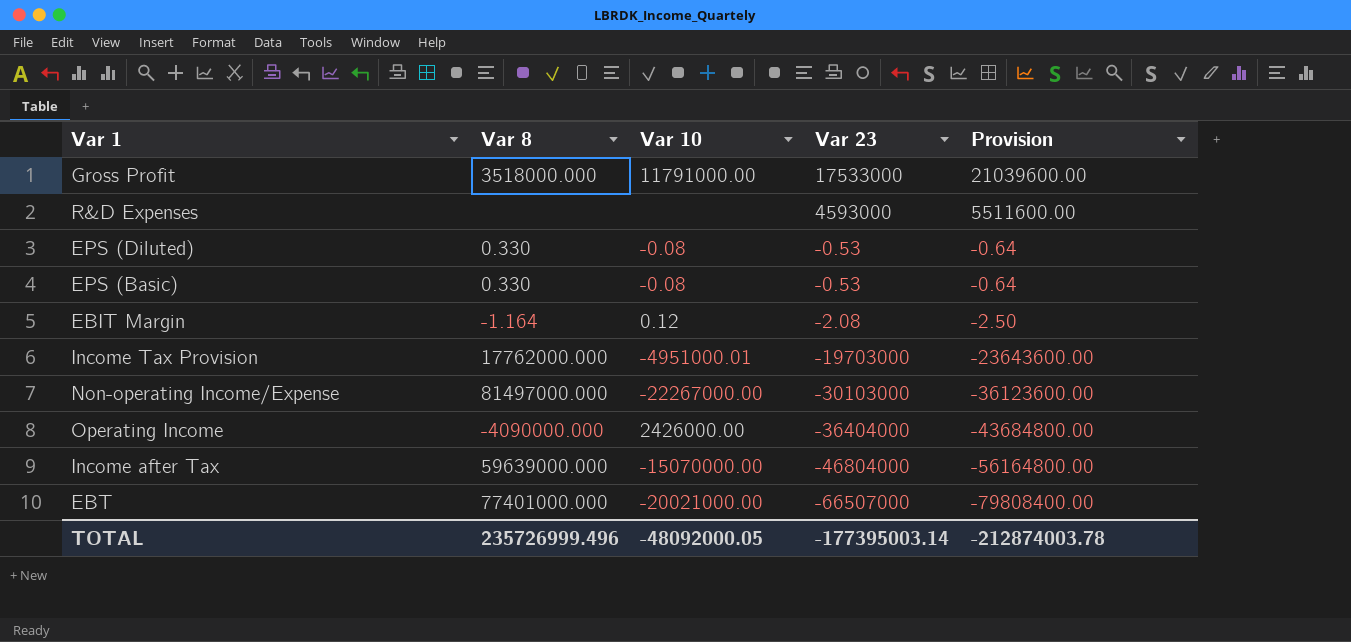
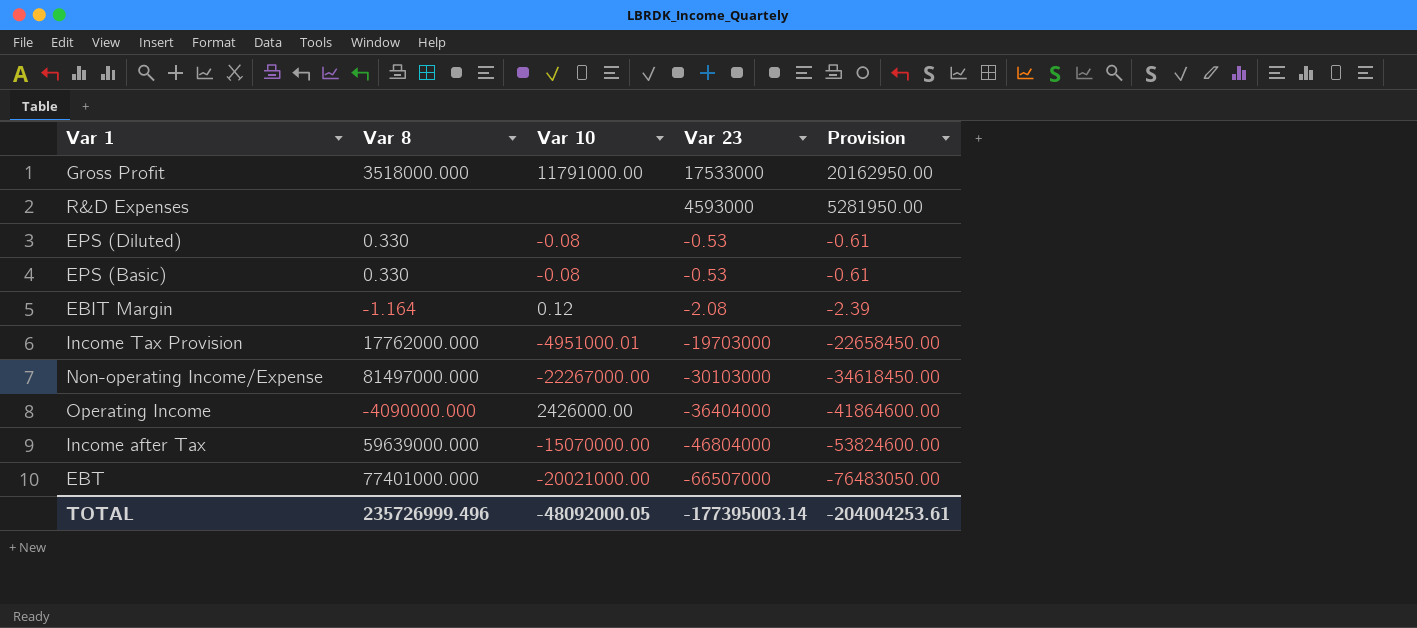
column Provision | formula: [Var 23] * 1.2 -> [Var 23] * 1.15
TOTAL | Provision: -212874003.78 -> -204004253.61

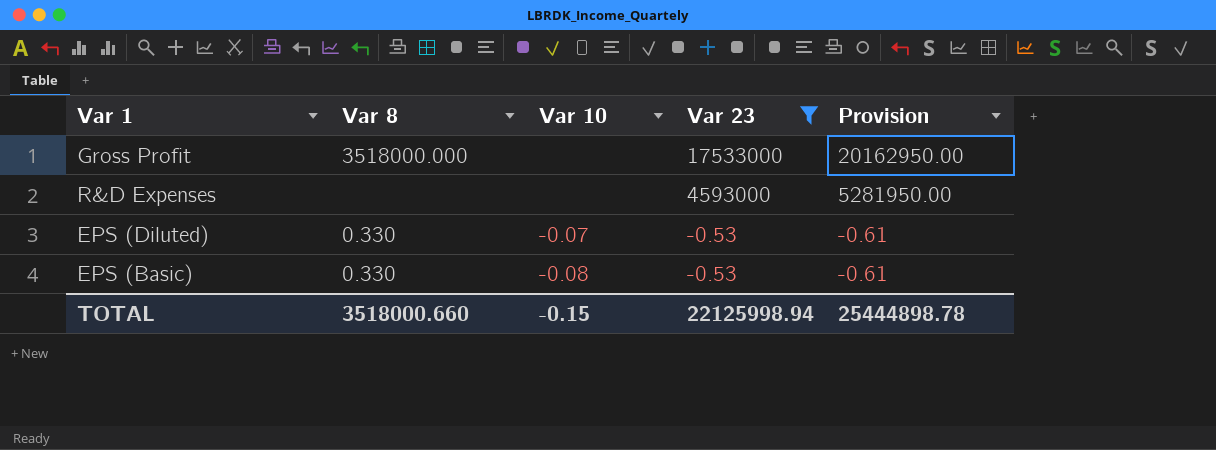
filter: none -> Var 23 >= -0.53
Gross Profit | Var 10: 11791000.00 -> none
EPS (Diluted) | Var 10: -0.08 -> -0.07
TOTAL | Var 8: 235726999.496 -> 3518000.660
TOTAL | Var 10: -48092000.05 -> -0.15
TOTAL | Var 23: -177395003.14 -> 22125998.94
TOTAL | Provision: -204004253.61 -> 25444898.78

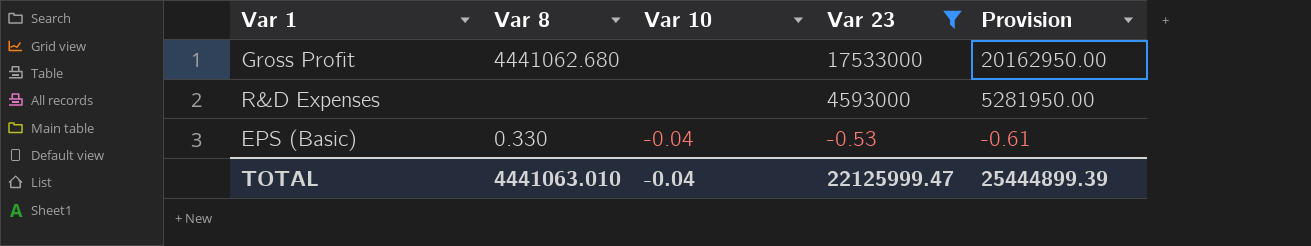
row EPS (Diluted): 0.330 | -0.07 | -0.53 | -0.61 -> none
Gross Profit | Var 8: 3518000.000 -> 4441062.680
EPS (Basic) | Var 10: -0.08 -> -0.04
TOTAL | Var 8: 3518000.660 -> 4441063.010
TOTAL | Var 10: -0.15 -> -0.04
TOTAL | Var 23: 22125998.94 -> 22125999.47
TOTAL | Provision: 25444898.78 -> 25444899.39

